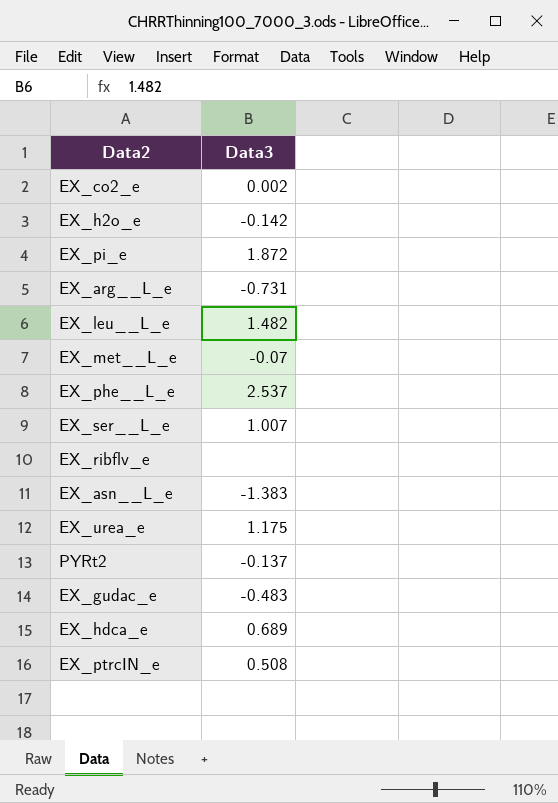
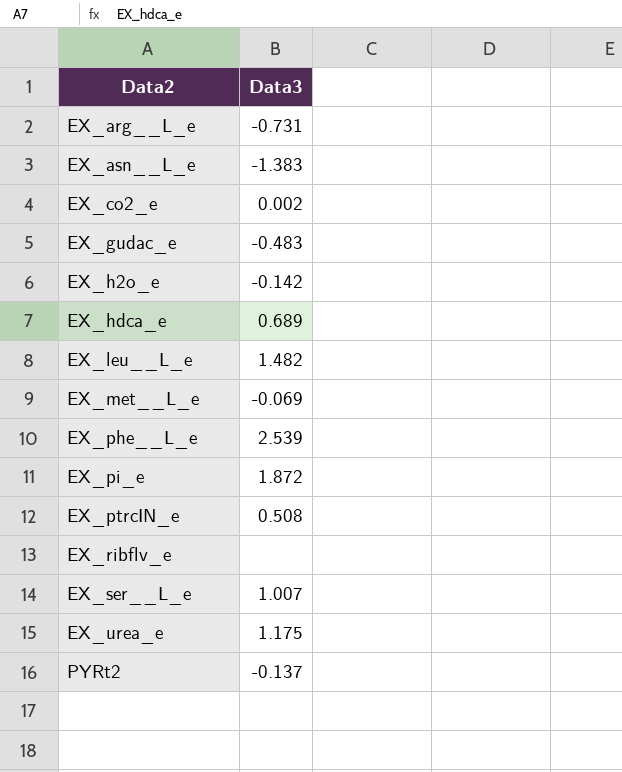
row order: none -> Data2 ascending
EX_met__L_e | Data3: -0.07 -> -0.069
EX_phe__L_e | Data3: 2.537 -> 2.539

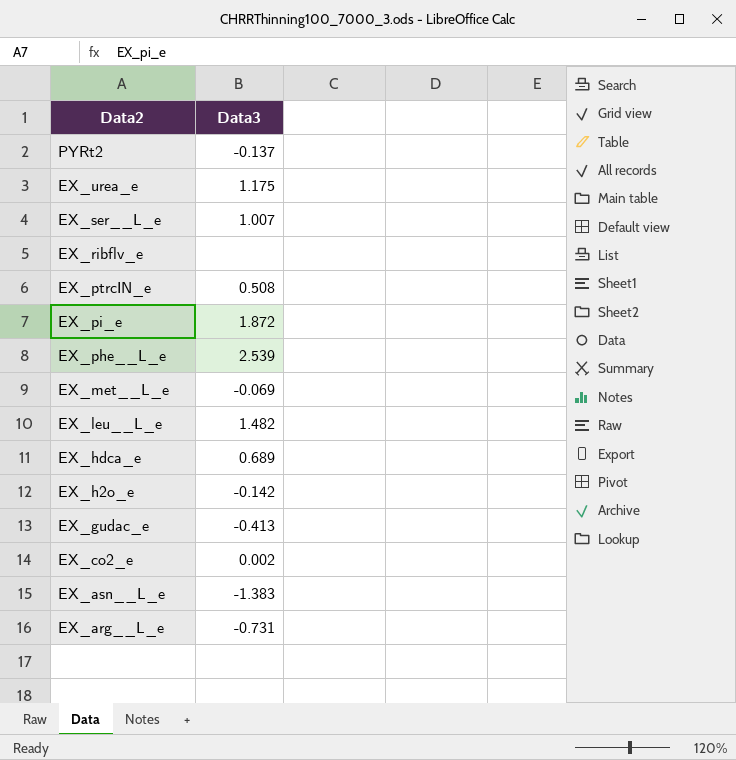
row order: Data2 ascending -> Data2 descending
EX_gudac_e | Data3: -0.483 -> -0.413

